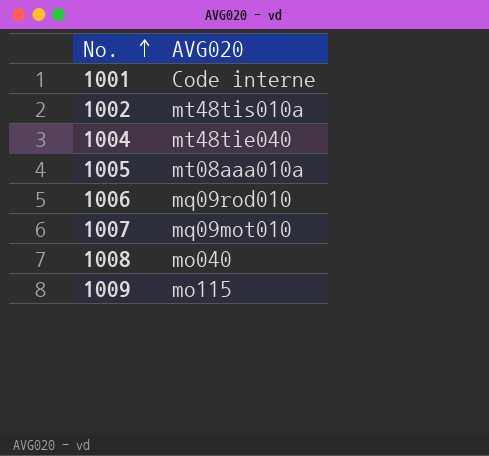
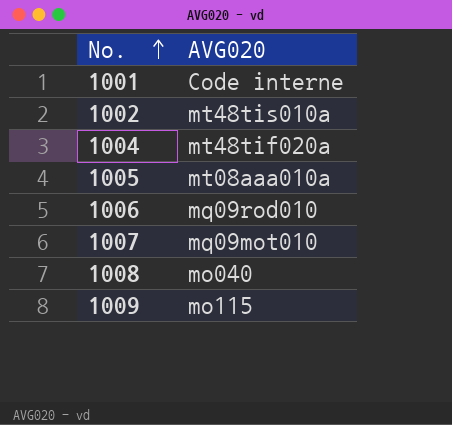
1004 | AVG020: mt48tie040 -> mt48tif020a

